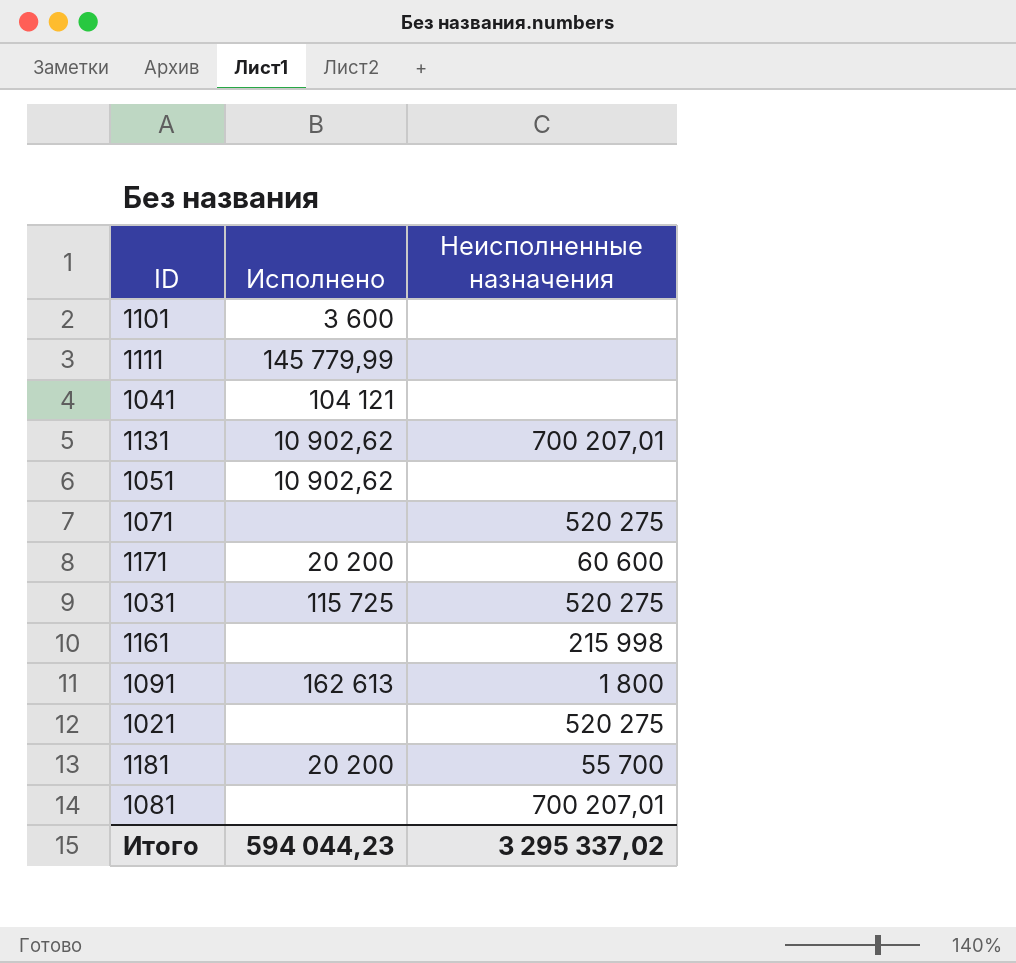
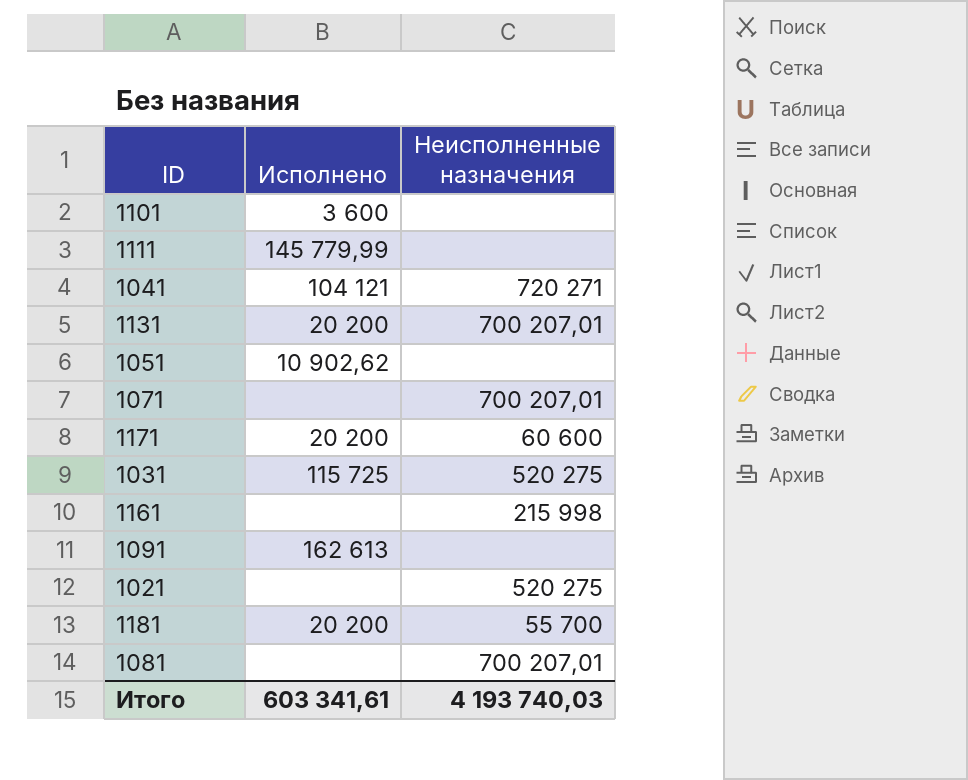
1041 | Неисполненные назначения: none -> 720 271
1131 | Исполнено: 10 902,62 -> 20 200
1071 | Неисполненные назначения: 520 275 -> 700 207,01
1091 | Неисполненные назначения: 1 800 -> none
Итого | Исполнено: 594 044,23 -> 603 341,61
Итого | Неисполненные назначения: 3 295 337,02 -> 4 193 740,03

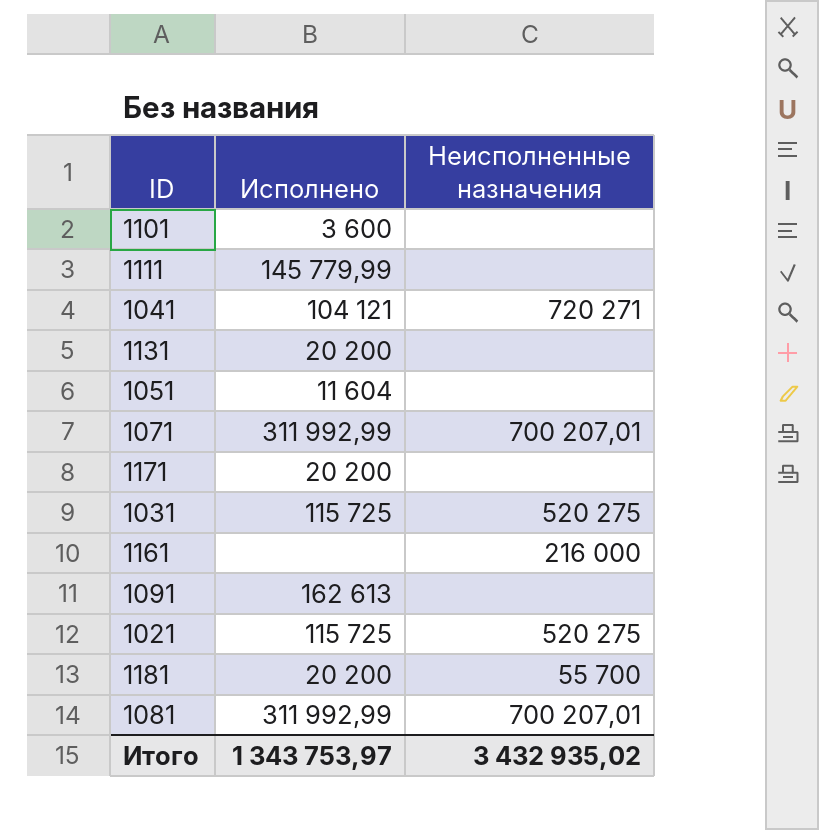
1131 | Неисполненные назначения: 700 207,01 -> none
1051 | Исполнено: 10 902,62 -> 11 604
1071 | Исполнено: none -> 311 992,99
1171 | Неисполненные назначения: 60 600 -> none
1161 | Неисполненные назначения: 215 998 -> 216 000
1021 | Исполнено: none -> 115 725
1081 | Исполнено: none -> 311 992,99
Итого | Исполнено: 603 341,61 -> 1 343 753,97
Итого | Неисполненные назначения: 4 193 740,03 -> 3 432 935,02

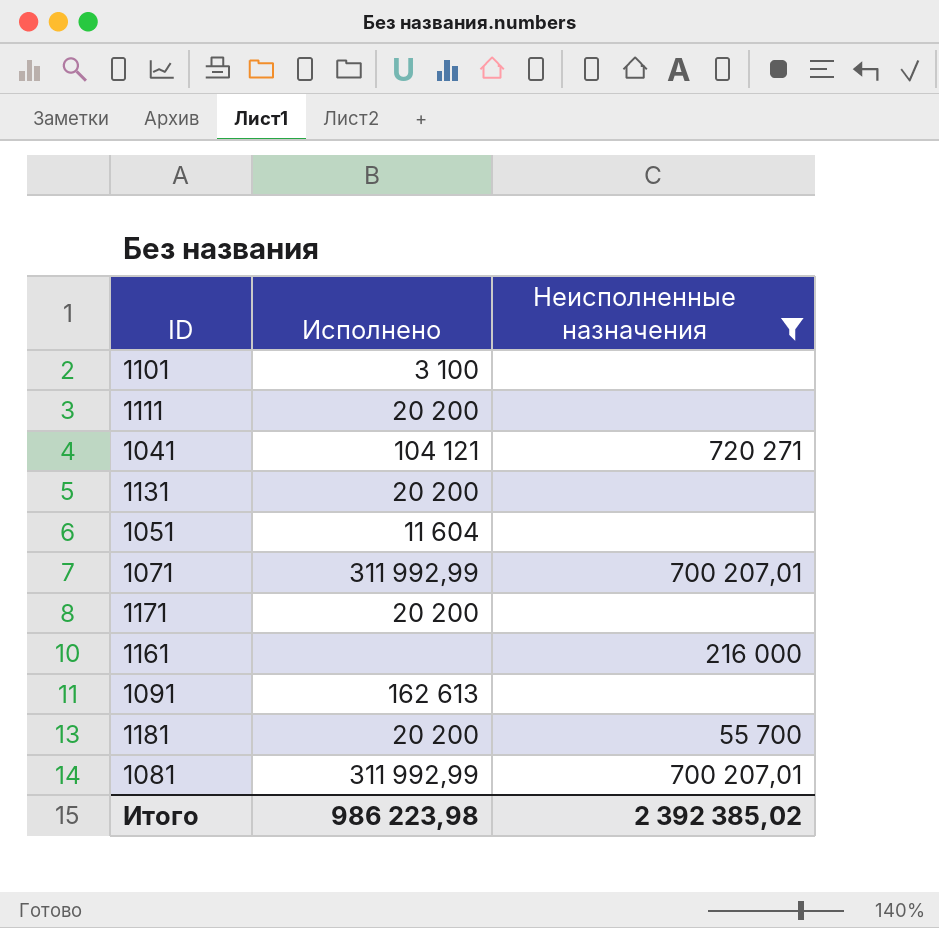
filter: none -> Неисполненные назначения != 520 275
1101 | Исполнено: 3 600 -> 3 100
1111 | Исполнено: 145 779,99 -> 20 200
Итого | Исполнено: 1 343 753,97 -> 986 223,98
Итого | Неисполненные назначения: 3 432 935,02 -> 2 392 385,02

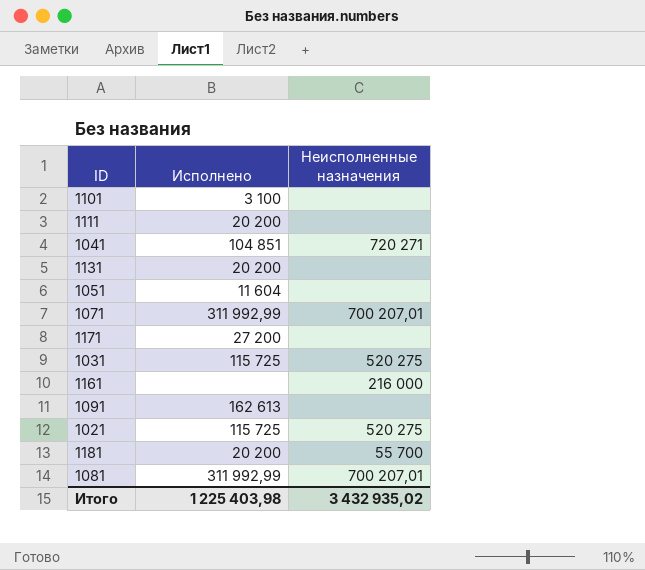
filter: Неисполненные назначения != 520 275 -> none
1041 | Исполнено: 104 121 -> 104 851
1171 | Исполнено: 20 200 -> 27 200
Итого | Исполнено: 986 223,98 -> 1 225 403,98
Итого | Неисполненные назначения: 2 392 385,02 -> 3 432 935,02

